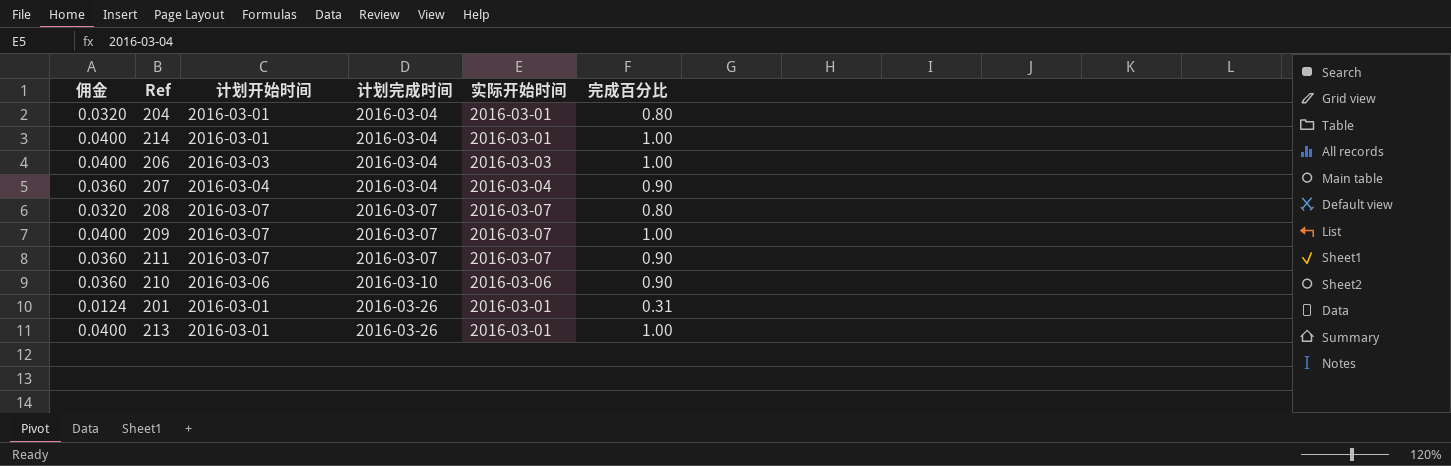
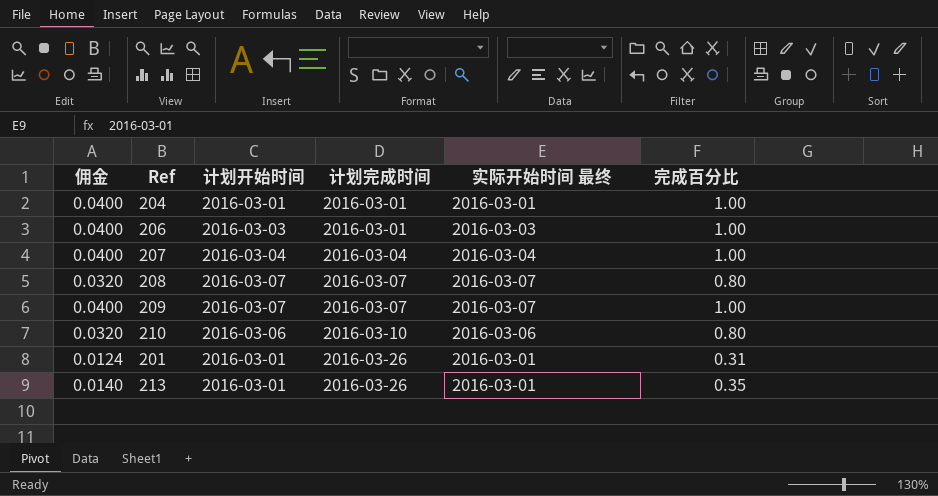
column name: 实际开始时间 -> 实际开始时间 最终
row 214: 0.0400 | 2016-03-01 | 2016-03-04 | 2016-03-01 | 1.00 -> none
row 211: 0.0360 | 2016-03-07 | 2016-03-07 | 2016-03-07 | 0.90 -> none
204 | 佣金: 0.0320 -> 0.0400
204 | 计划完成时间: 2016-03-04 -> 2016-03-01
204 | 完成百分比: 0.80 -> 1.00
206 | 计划完成时间: 2016-03-04 -> 2016-03-01
207 | 佣金: 0.0360 -> 0.0400
207 | 完成百分比: 0.90 -> 1.00
210 | 佣金: 0.0360 -> 0.0320
210 | 完成百分比: 0.90 -> 0.80
213 | 佣金: 0.0400 -> 0.0140
213 | 完成百分比: 1.00 -> 0.35

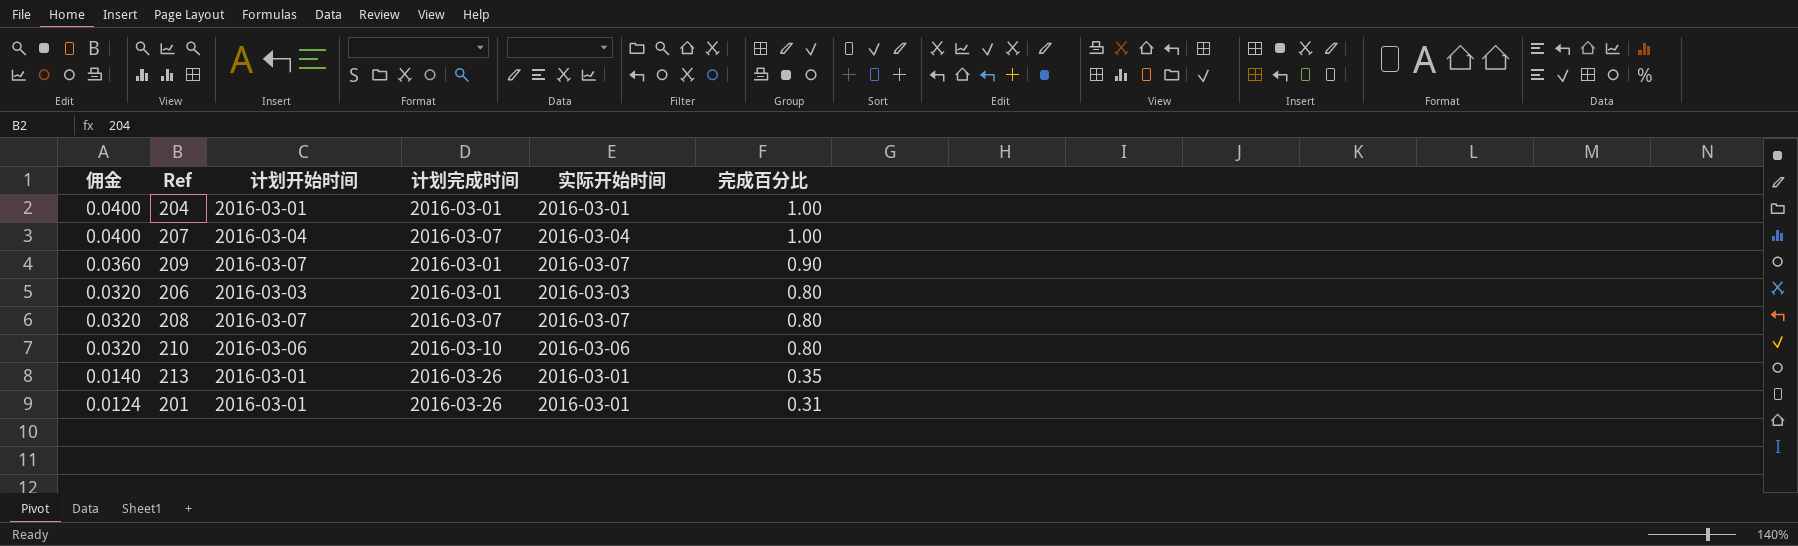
row order: 计划完成时间 ascending -> 佣金 descending
column name: 实际开始时间 最终 -> 实际开始时间
207 | 计划完成时间: 2016-03-04 -> 2016-03-07
209 | 佣金: 0.0400 -> 0.0360
209 | 计划完成时间: 2016-03-07 -> 2016-03-01
209 | 完成百分比: 1.00 -> 0.90
206 | 佣金: 0.0400 -> 0.0320
206 | 完成百分比: 1.00 -> 0.80

